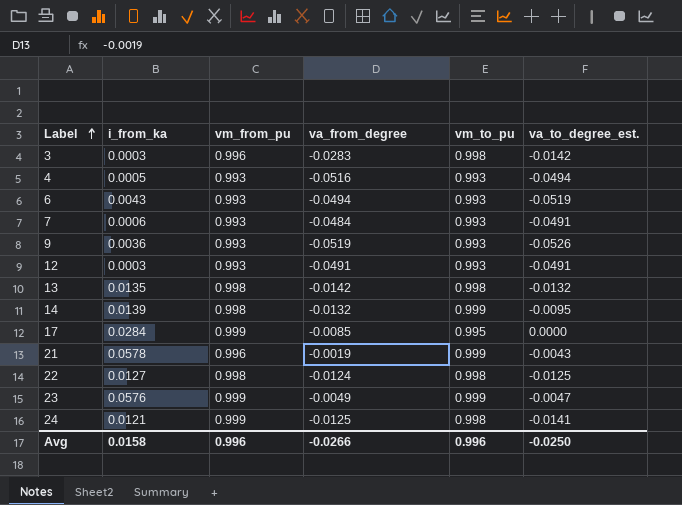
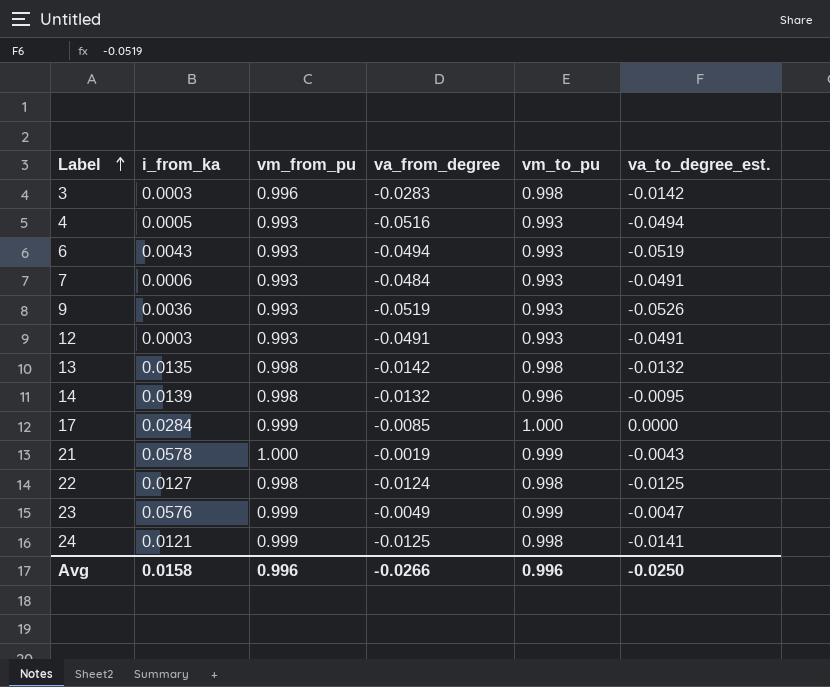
14 | vm_to_pu: 0.999 -> 0.996
17 | vm_to_pu: 0.995 -> 1.000
21 | vm_from_pu: 0.996 -> 1.000

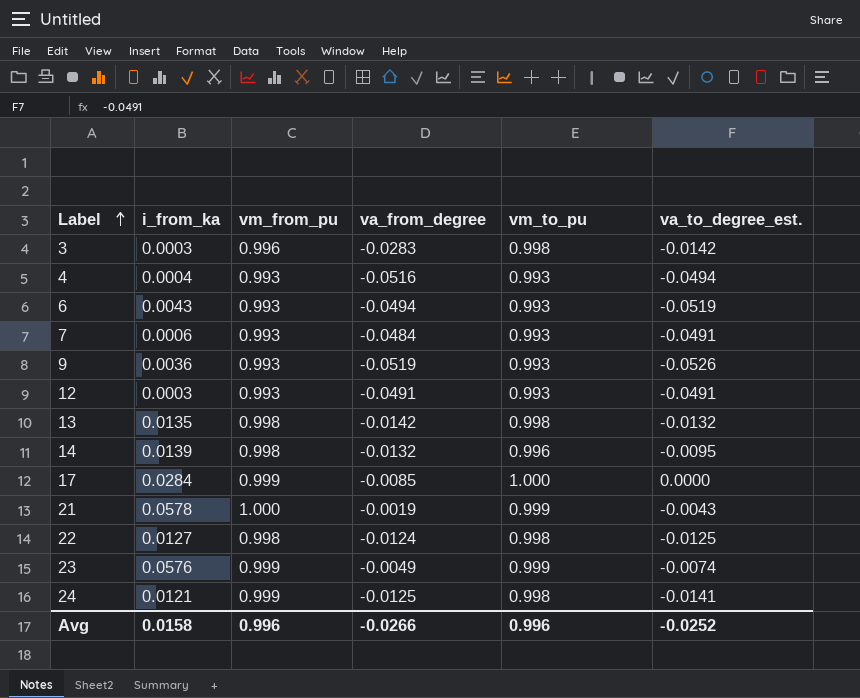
4 | i_from_ka: 0.0005 -> 0.0004
23 | va_to_degree_est.: -0.0047 -> -0.0074
Avg | va_to_degree_est.: -0.0250 -> -0.0252

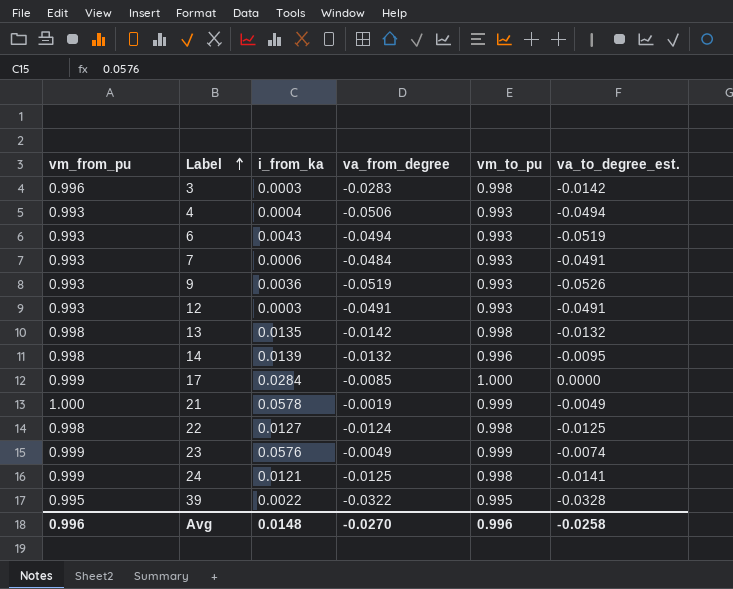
column vm_from_pu | position: 3 -> 1
4 | va_from_degree: -0.0516 -> -0.0506
21 | va_to_degree_est.: -0.0043 -> -0.0049
row 39: none -> 0.995 | 0.0022 | -0.0322 | 0.995 | -0.0328
Avg | i_from_ka: 0.0158 -> 0.0148
Avg | va_from_degree: -0.0266 -> -0.0270
Avg | va_to_degree_est.: -0.0252 -> -0.0258

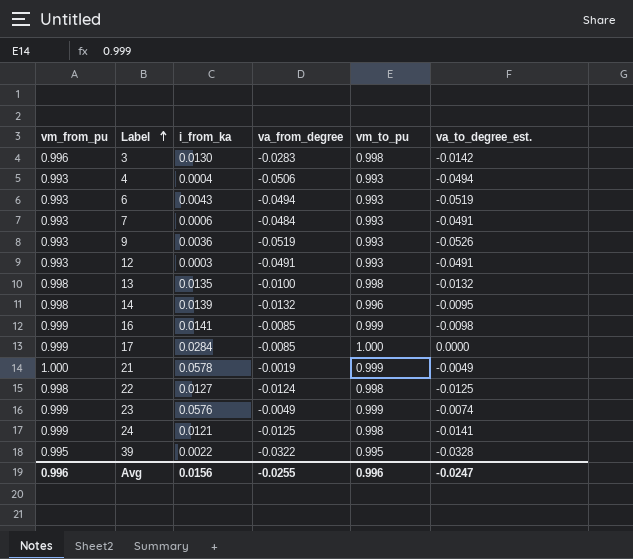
3 | i_from_ka: 0.0003 -> 0.0130
13 | va_from_degree: -0.0142 -> -0.0100
row 16: none -> 0.999 | 0.0141 | -0.0085 | 0.999 | -0.0098
Avg | i_from_ka: 0.0148 -> 0.0156
Avg | va_from_degree: -0.0270 -> -0.0255
Avg | va_to_degree_est.: -0.0258 -> -0.0247

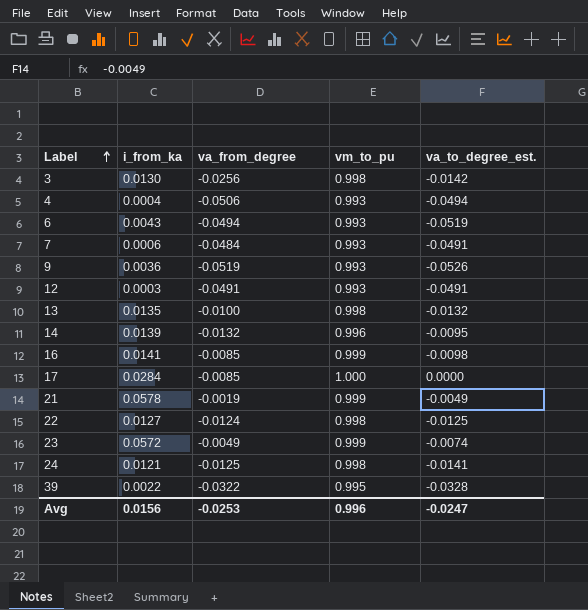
column vm_from_pu | position: 1 -> none
3 | va_from_degree: -0.0283 -> -0.0256
23 | i_from_ka: 0.0576 -> 0.0572
Avg | va_from_degree: -0.0255 -> -0.0253

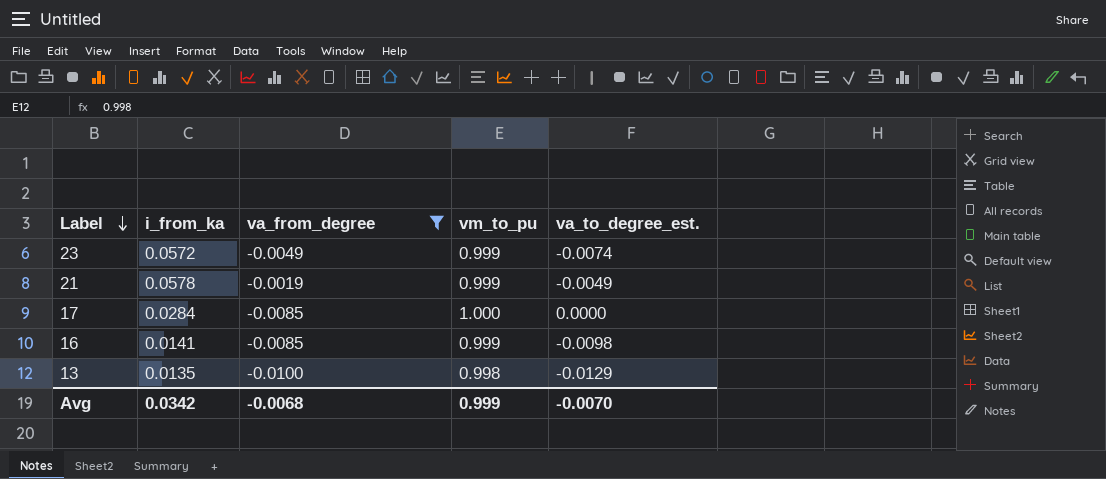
filter: none -> va_from_degree >= -0.0100
row order: Label ascending -> Label descending
13 | va_to_degree_est.: -0.0132 -> -0.0129
Avg | i_from_ka: 0.0156 -> 0.0342
Avg | va_from_degree: -0.0253 -> -0.0068
Avg | vm_to_pu: 0.996 -> 0.999
Avg | va_to_degree_est.: -0.0247 -> -0.0070

